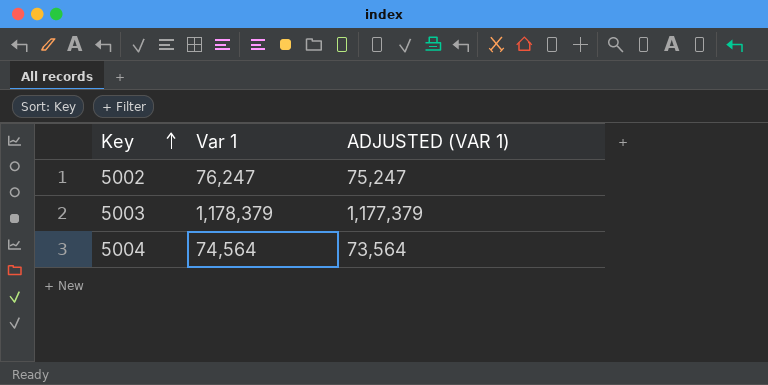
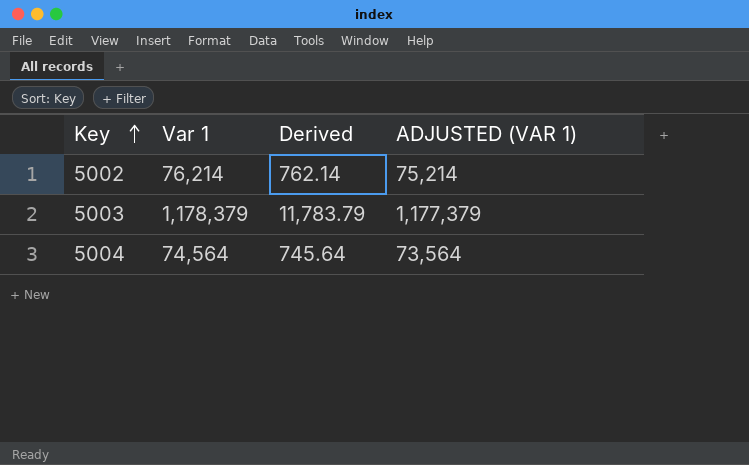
column Derived | formula: none -> [Var 1] * 0.01
5002 | Var 1: 76,247 -> 76,214
5002 | ADJUSTED (VAR 1): 75,247 -> 75,214

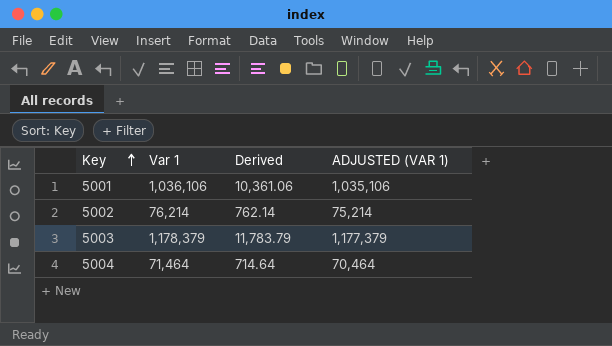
row 5001: none -> 1,036,106 | 10,361.06 | 1,035,106
5004 | Var 1: 74,564 -> 71,464
5004 | Derived: 745.64 -> 714.64
5004 | ADJUSTED (VAR 1): 73,564 -> 70,464

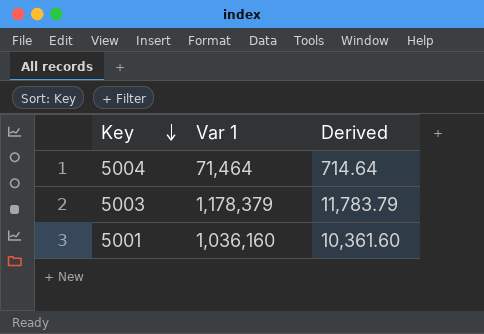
row order: Key ascending -> Key descending
column ADJUSTED (VAR 1) | formula: [Var 1] - 1000 -> none
row 5002: 76,214 | 762.14 | 75,214 -> none
5001 | Var 1: 1,036,106 -> 1,036,160
5001 | Derived: 10,361.06 -> 10,361.60

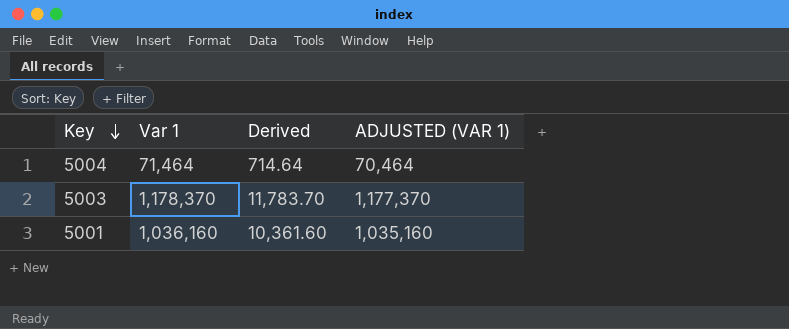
column ADJUSTED (VAR 1) | formula: none -> [Var 1] - 1000
5003 | Var 1: 1,178,379 -> 1,178,370
5003 | Derived: 11,783.79 -> 11,783.70

